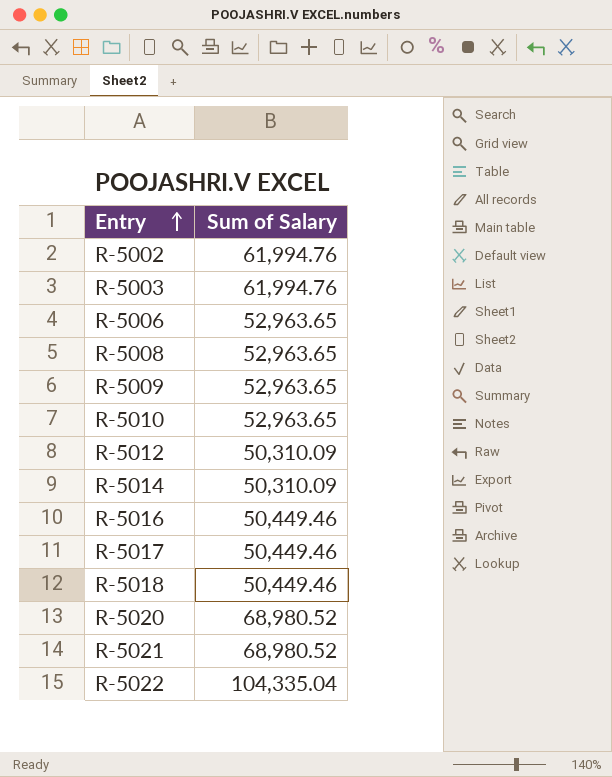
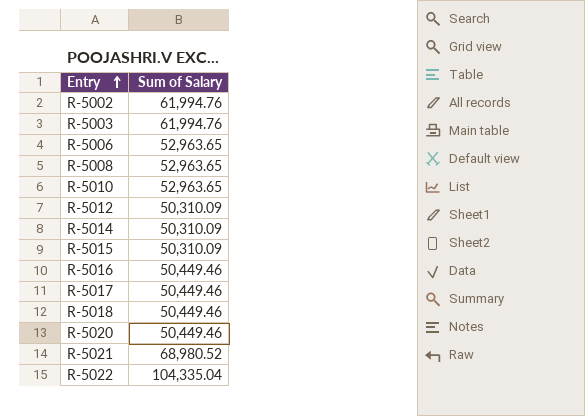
row R-5009: 52,963.65 -> none
row R-5015: none -> 50,310.09
R-5020 | Sum of Salary: 68,980.52 -> 50,449.46

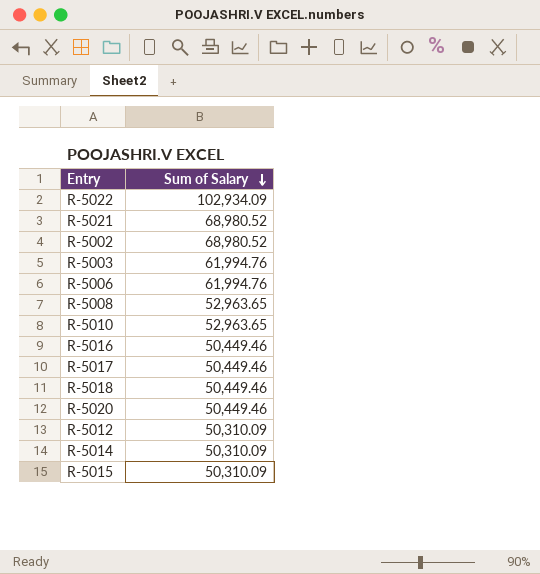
row order: Entry ascending -> Sum of Salary descending
R-5022 | Sum of Salary: 104,335.04 -> 102,934.09
R-5002 | Sum of Salary: 61,994.76 -> 68,980.52
R-5006 | Sum of Salary: 52,963.65 -> 61,994.76

